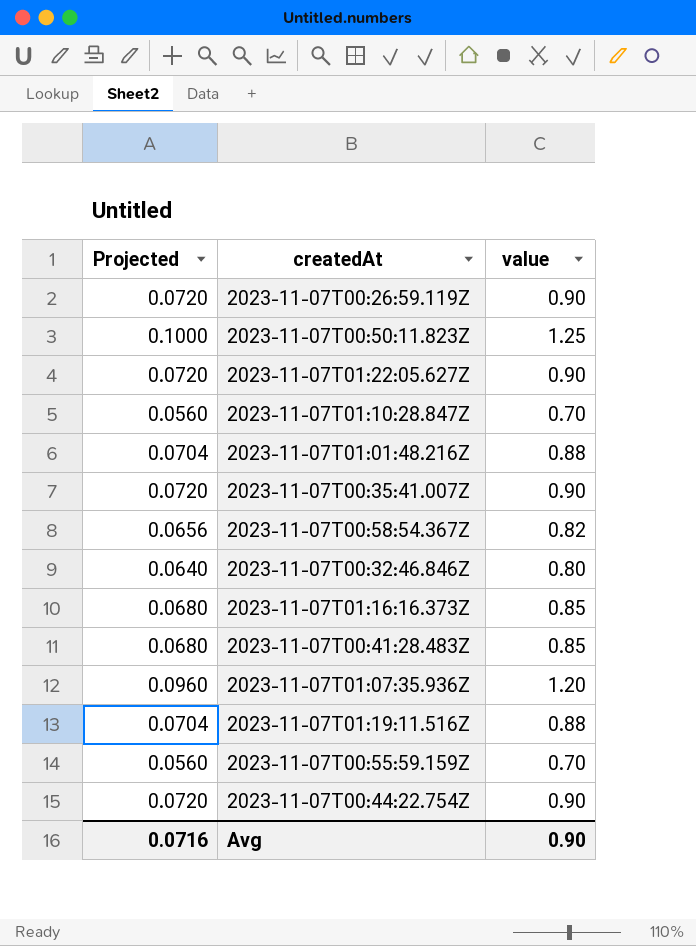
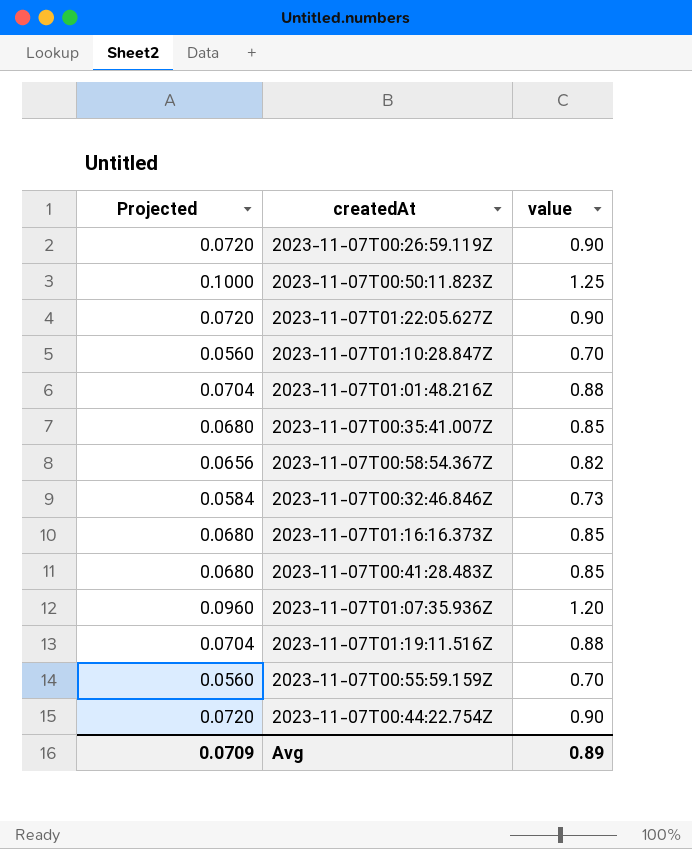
2023-11-07T00:35:41.007Z | Projected: 0.0720 -> 0.0680
2023-11-07T00:35:41.007Z | value: 0.90 -> 0.85
2023-11-07T00:32:46.846Z | Projected: 0.0640 -> 0.0584
2023-11-07T00:32:46.846Z | value: 0.80 -> 0.73
Avg | Projected: 0.0716 -> 0.0709
Avg | value: 0.90 -> 0.89

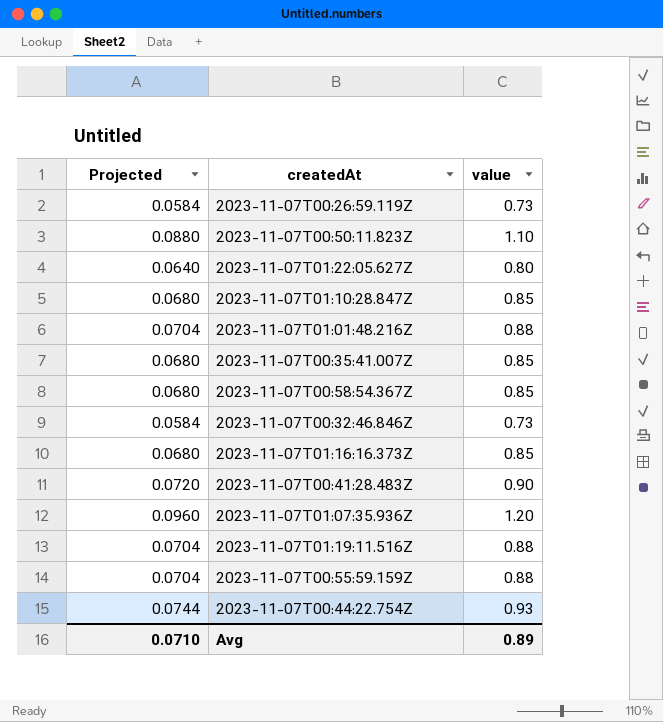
2023-11-07T00:26:59.119Z | Projected: 0.0720 -> 0.0584
2023-11-07T00:26:59.119Z | value: 0.90 -> 0.73
2023-11-07T00:50:11.823Z | Projected: 0.1000 -> 0.0880
2023-11-07T00:50:11.823Z | value: 1.25 -> 1.10
2023-11-07T01:22:05.627Z | Projected: 0.0720 -> 0.0640
2023-11-07T01:22:05.627Z | value: 0.90 -> 0.80
2023-11-07T01:10:28.847Z | Projected: 0.0560 -> 0.0680
2023-11-07T01:10:28.847Z | value: 0.70 -> 0.85
2023-11-07T00:58:54.367Z | Projected: 0.0656 -> 0.0680
2023-11-07T00:58:54.367Z | value: 0.82 -> 0.85
2023-11-07T00:41:28.483Z | Projected: 0.0680 -> 0.0720
2023-11-07T00:41:28.483Z | value: 0.85 -> 0.90
2023-11-07T00:55:59.159Z | Projected: 0.0560 -> 0.0704
2023-11-07T00:55:59.159Z | value: 0.70 -> 0.88
2023-11-07T00:44:22.754Z | Projected: 0.0720 -> 0.0744
2023-11-07T00:44:22.754Z | value: 0.90 -> 0.93
Avg | Projected: 0.0709 -> 0.0710

